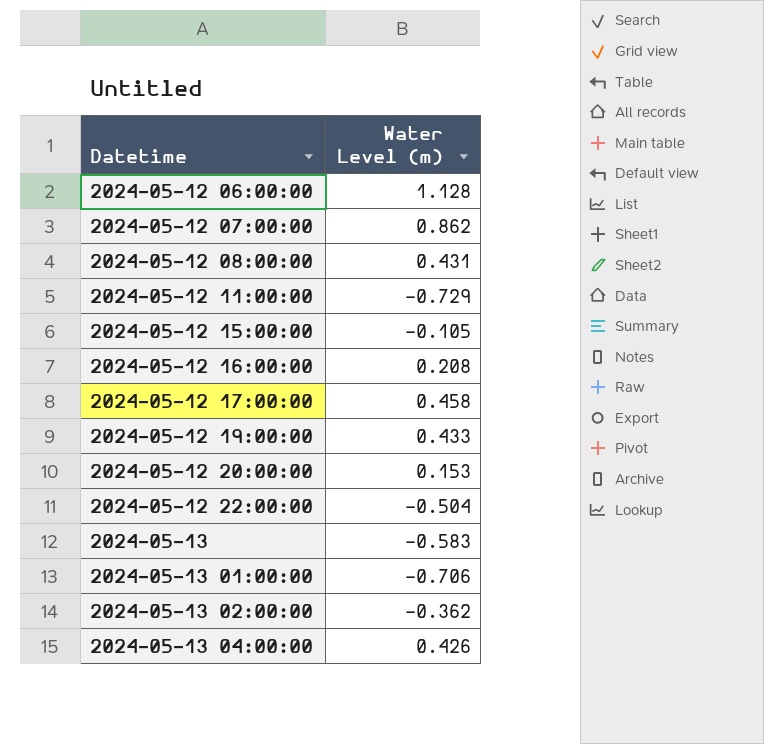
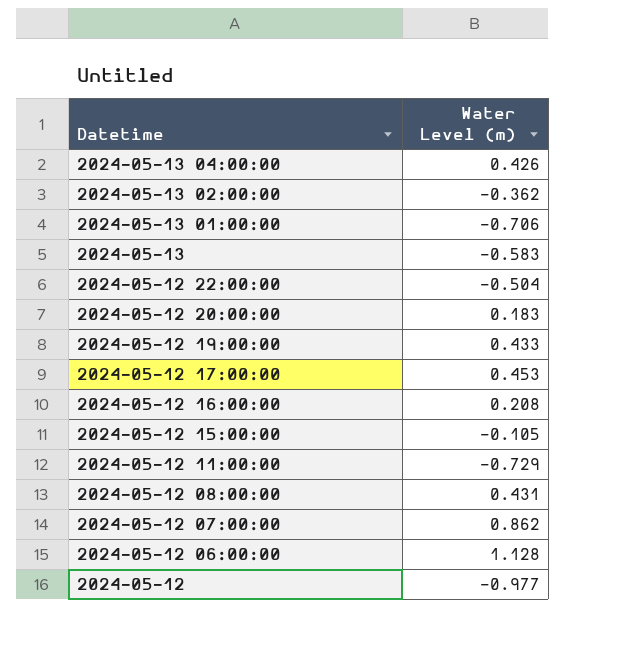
row order: Datetime ascending -> Datetime descending
2024-05-12 20:00:00 | Water Level (m): 0.153 -> 0.183
2024-05-12 17:00:00 | Water Level (m): 0.458 -> 0.453
row 2024-05-12: none -> -0.977

